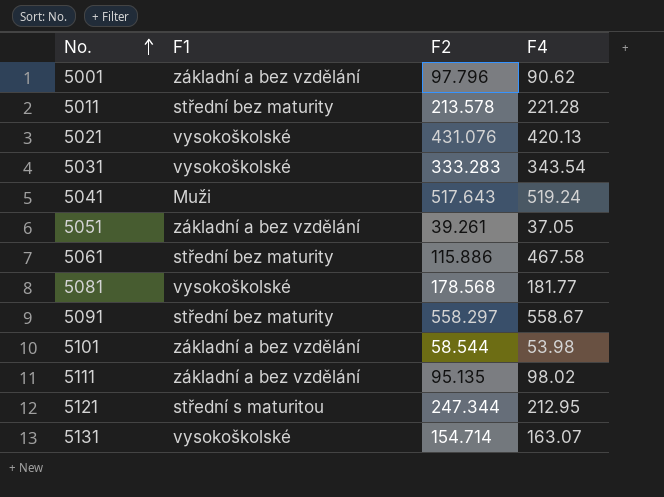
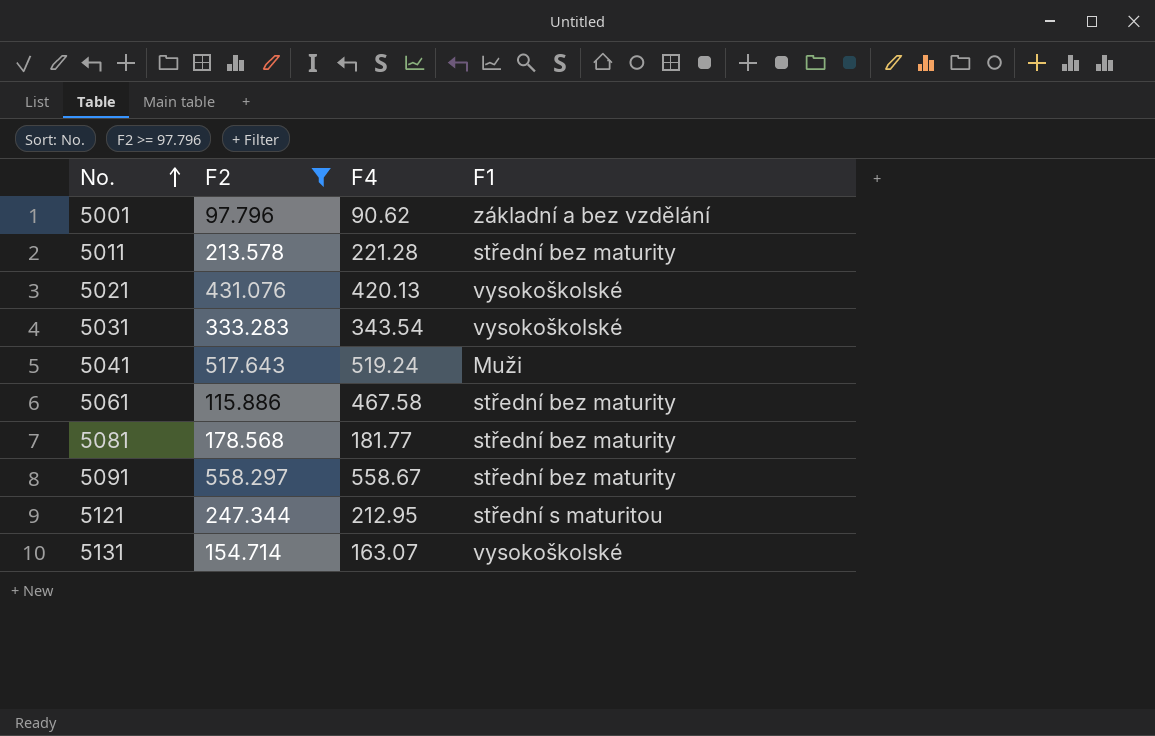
filter: none -> F2 >= 97.796
column F1 | position: 2 -> 4
5081 | F1: vysokoškolské -> střední bez maturity

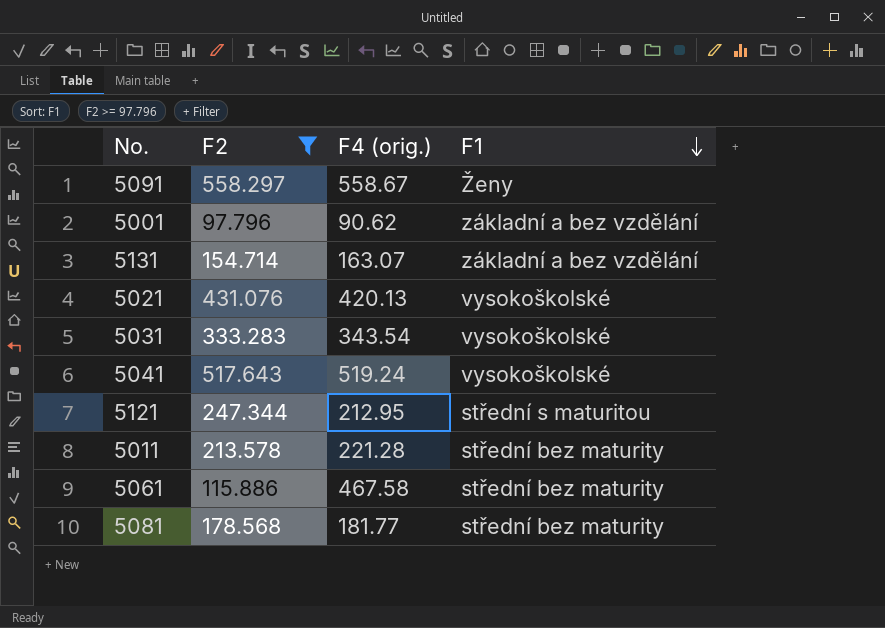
row order: No. ascending -> F1 descending
column name: F4 -> F4 (orig.)
5091 | F1: střední bez maturity -> Ženy
5131 | F1: vysokoškolské -> základní a bez vzdělání
5041 | F1: Muži -> vysokoškolské

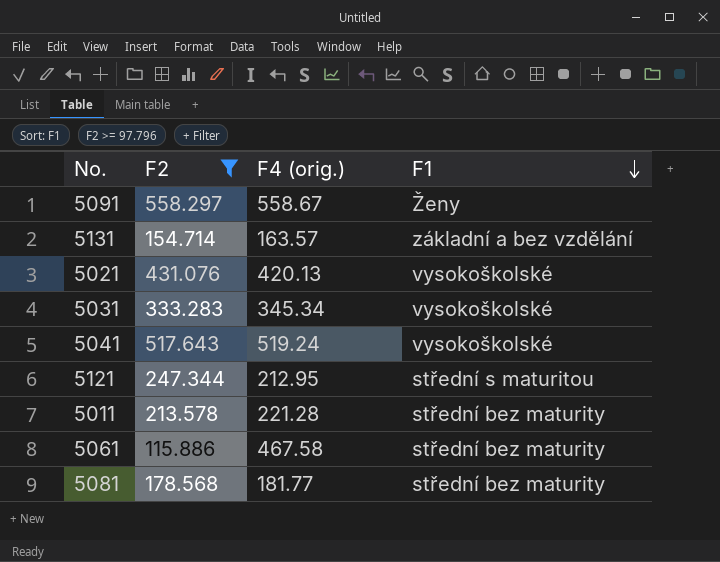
row 5001: 97.796 | 90.62 | základní a bez vzdělání -> none
5131 | F4 (orig.): 163.07 -> 163.57
5031 | F4 (orig.): 343.54 -> 345.34

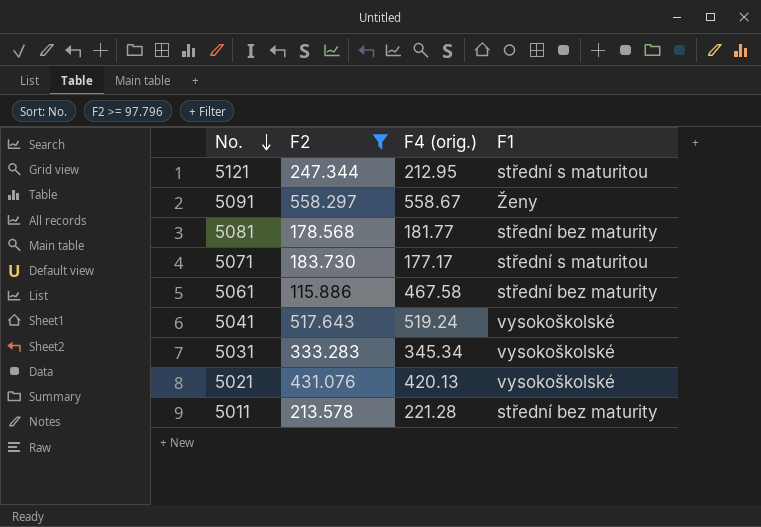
row order: F1 descending -> No. descending
row 5131: 154.714 | 163.57 | základní a bez vzdělání -> none
row 5071: none -> 183.730 | 177.17 | střední s maturitou

